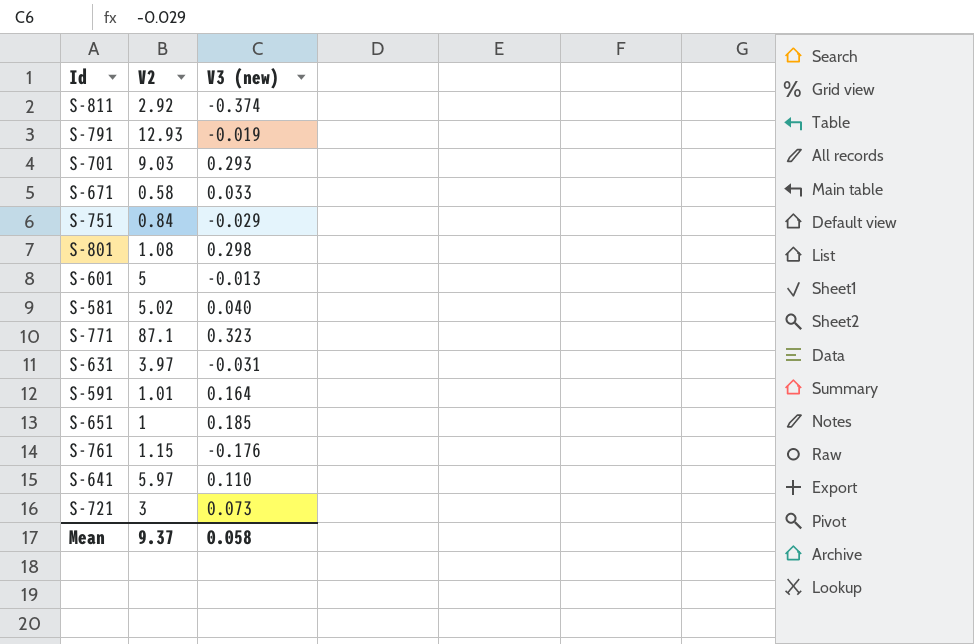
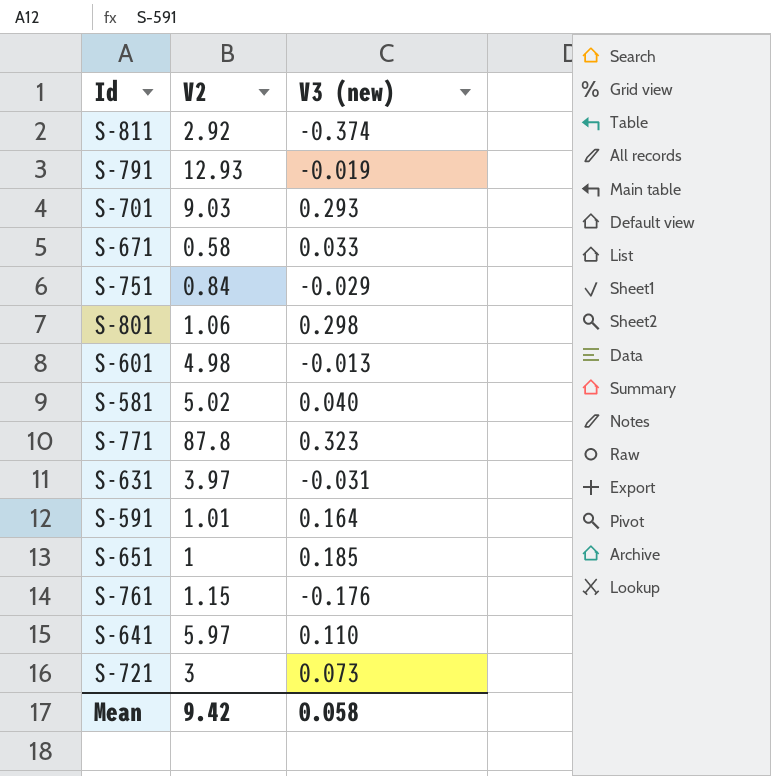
S-801 | V2: 1.08 -> 1.06
S-601 | V2: 5 -> 4.98
S-771 | V2: 87.1 -> 87.8
Mean | V2: 9.37 -> 9.42

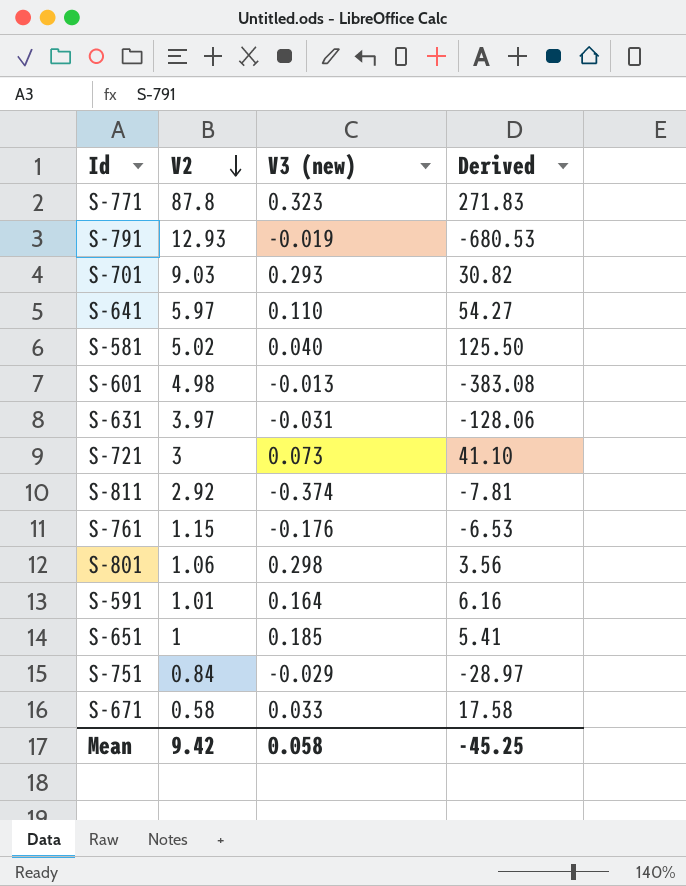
row order: none -> V2 descending
column Derived | formula: none -> [V2] / [V3 (new)]

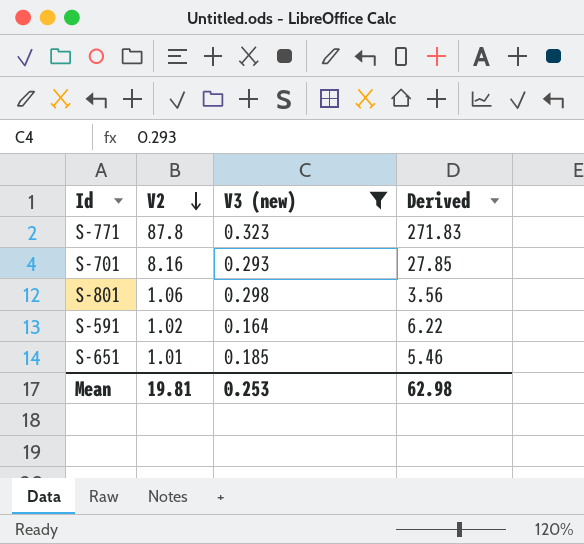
filter: none -> V3 (new) >= 0.164
S-701 | V2: 9.03 -> 8.16
S-701 | Derived: 30.82 -> 27.85
S-591 | V2: 1.01 -> 1.02
S-591 | Derived: 6.16 -> 6.22
S-651 | V2: 1 -> 1.01
S-651 | Derived: 5.41 -> 5.46
Mean | V2: 9.42 -> 19.81
Mean | V3 (new): 0.058 -> 0.253
Mean | Derived: -45.25 -> 62.98

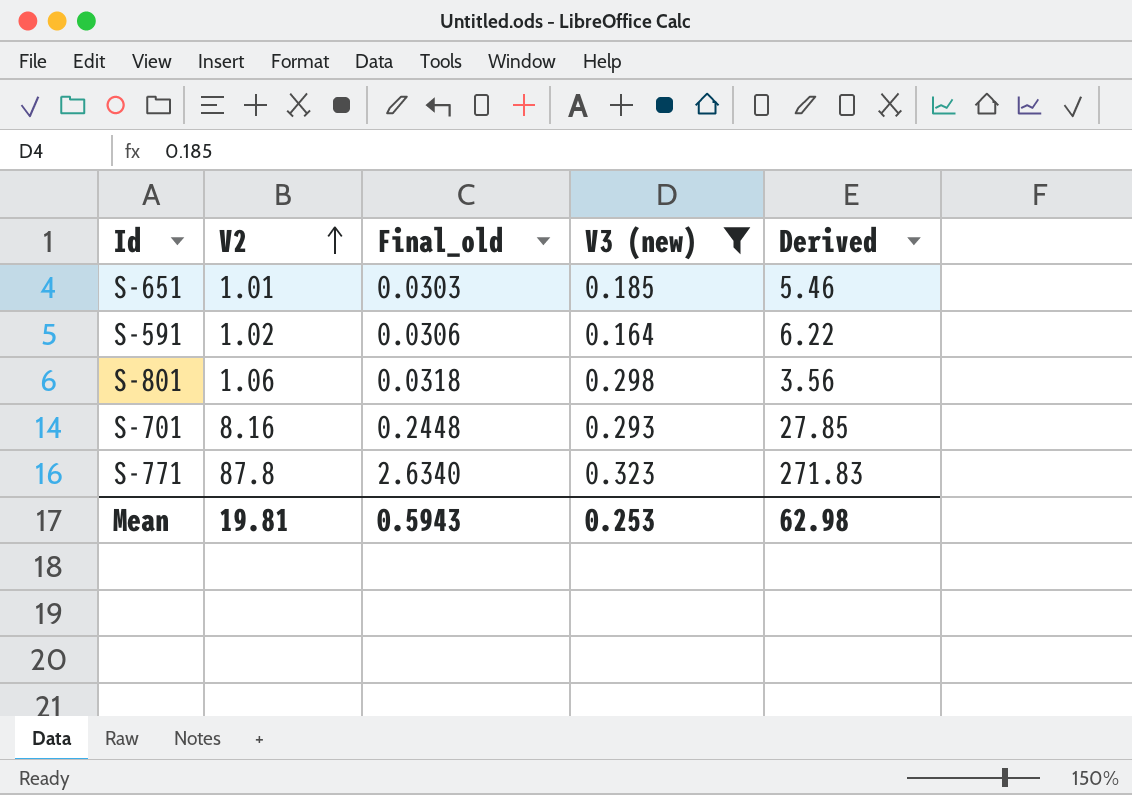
row order: V2 descending -> V2 ascending
column Final_old | formula: none -> [V2] * 0.03

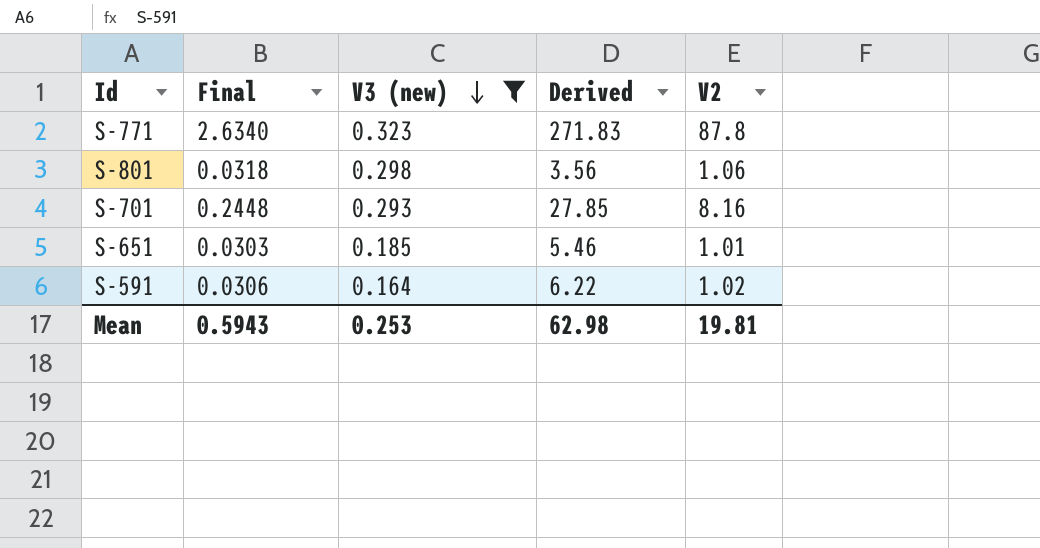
row order: V2 ascending -> V3 (new) descending
column name: Final_old -> Final
column V2 | position: 2 -> 5

